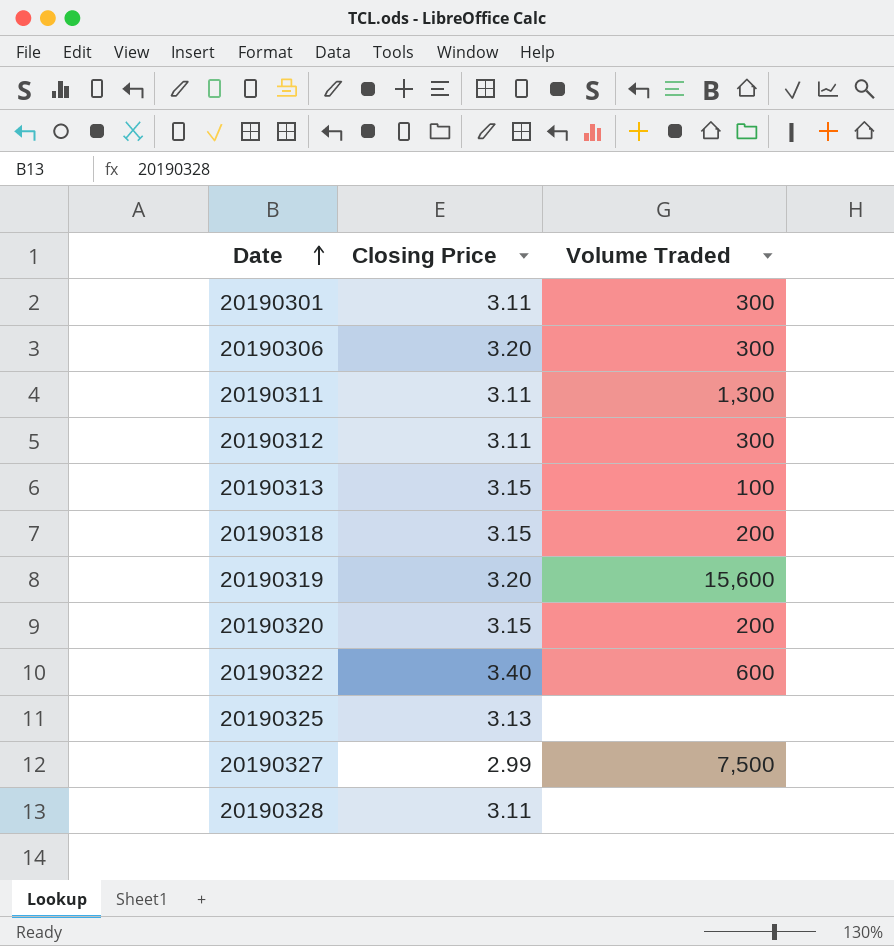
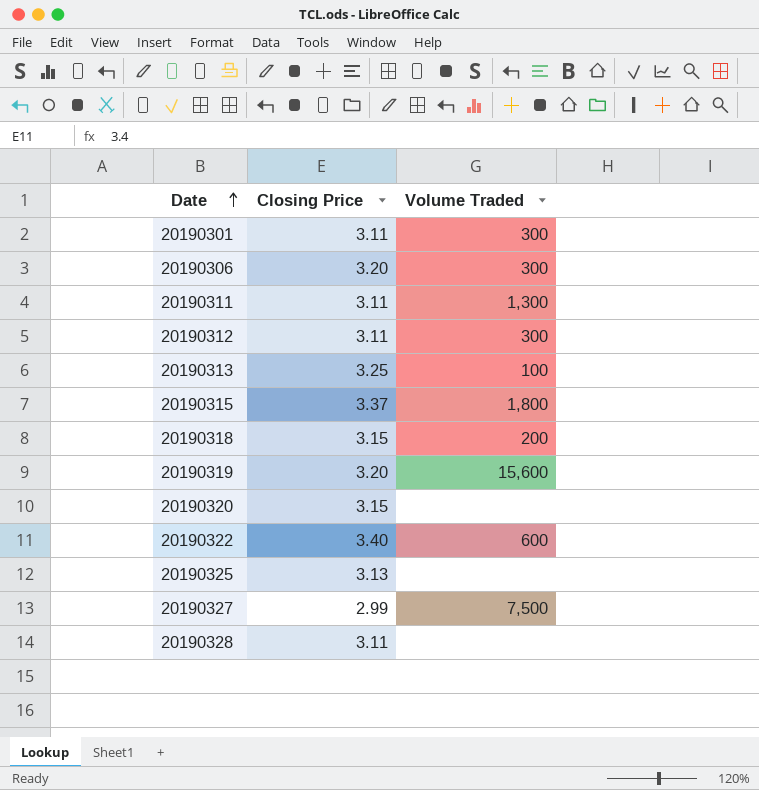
20190313 | Closing Price: 3.15 -> 3.25
row 20190315: none -> 3.37 | 1,800
20190320 | Volume Traded: 200 -> none

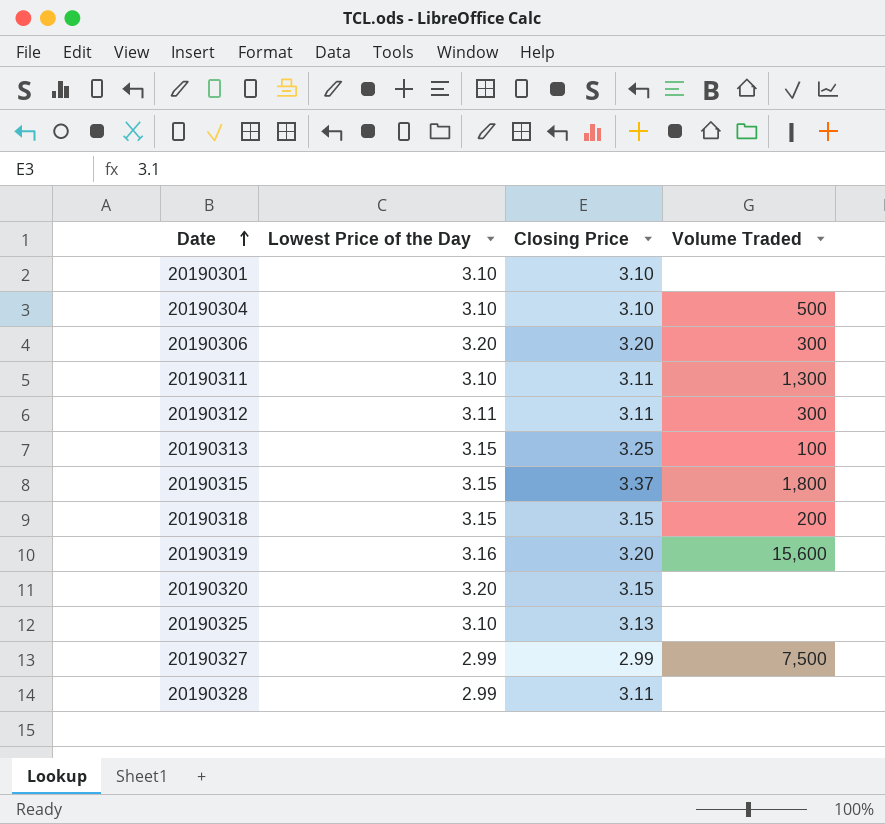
column Lowest Price of the Day | position: none -> 2
row 20190322: 3.40 | 600 -> none
20190301 | Closing Price: 3.11 -> 3.10
20190301 | Volume Traded: 300 -> none
row 20190304: none -> 3.10 | 3.10 | 500

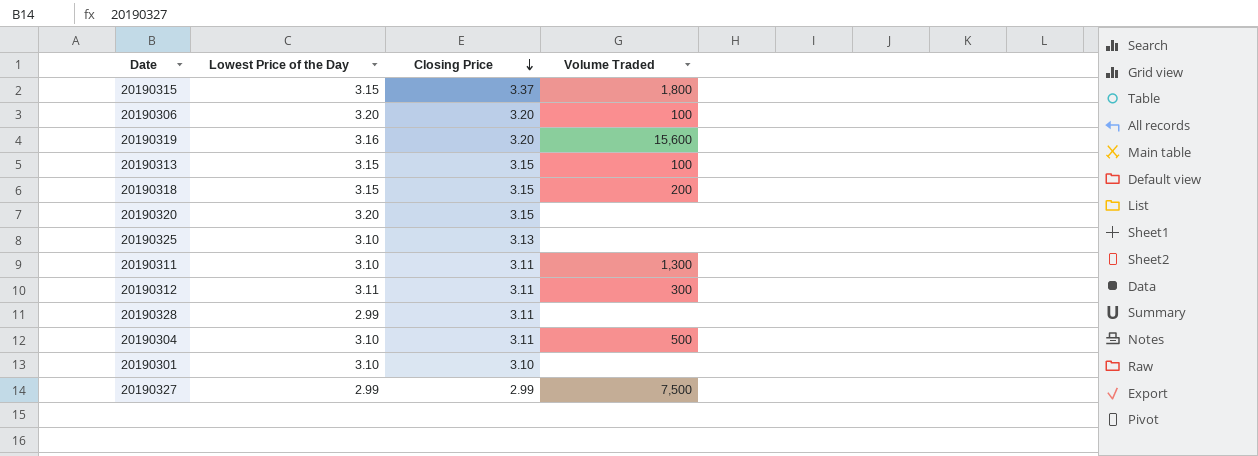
row order: Date ascending -> Closing Price descending
20190306 | Volume Traded: 300 -> 100
20190313 | Closing Price: 3.25 -> 3.15
20190304 | Closing Price: 3.10 -> 3.11

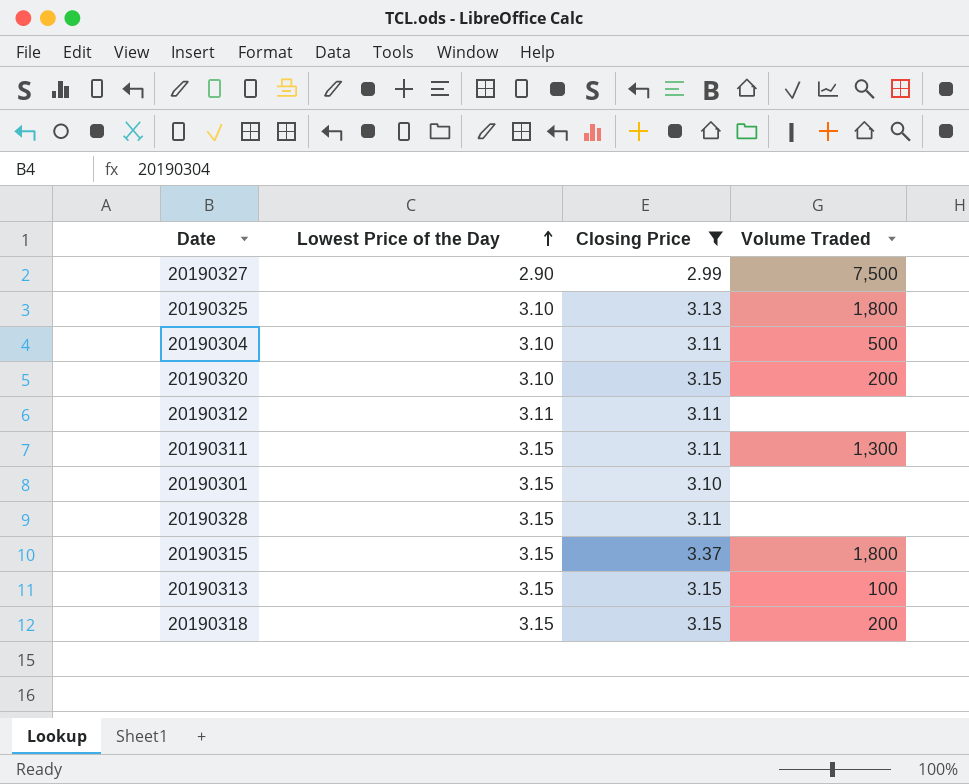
filter: none -> Closing Price != 3.20
row order: Closing Price descending -> Lowest Price of the Day ascending
20190327 | Lowest Price of the Day: 2.99 -> 2.90
20190325 | Volume Traded: none -> 1,800
20190320 | Lowest Price of the Day: 3.20 -> 3.10
20190320 | Volume Traded: none -> 200
20190312 | Volume Traded: 300 -> none
20190311 | Lowest Price of the Day: 3.10 -> 3.15
20190301 | Lowest Price of the Day: 3.10 -> 3.15
20190328 | Lowest Price of the Day: 2.99 -> 3.15

